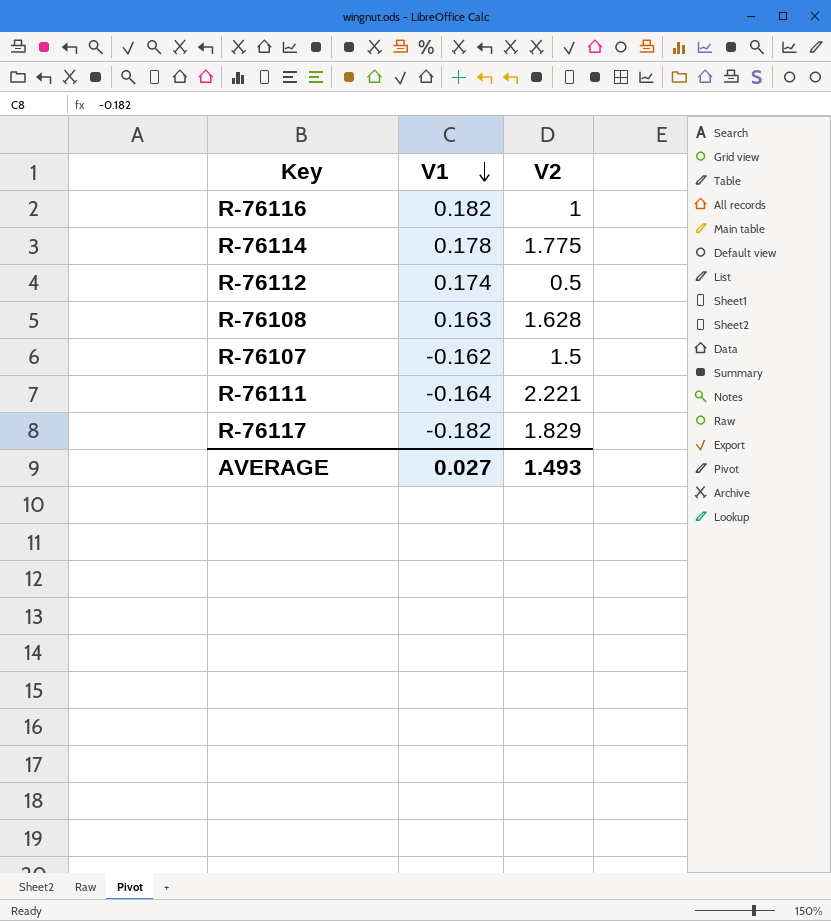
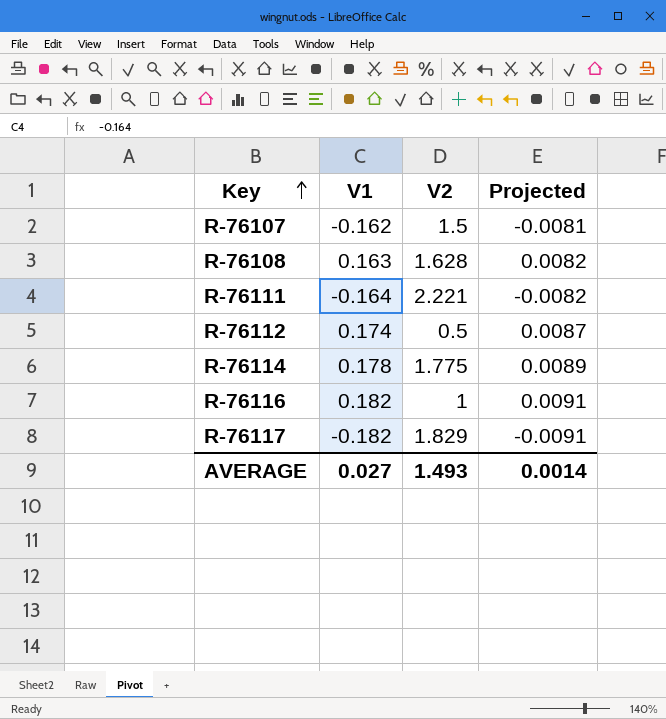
row order: V1 descending -> Key ascending
column Projected | formula: none -> [V1] * 0.05

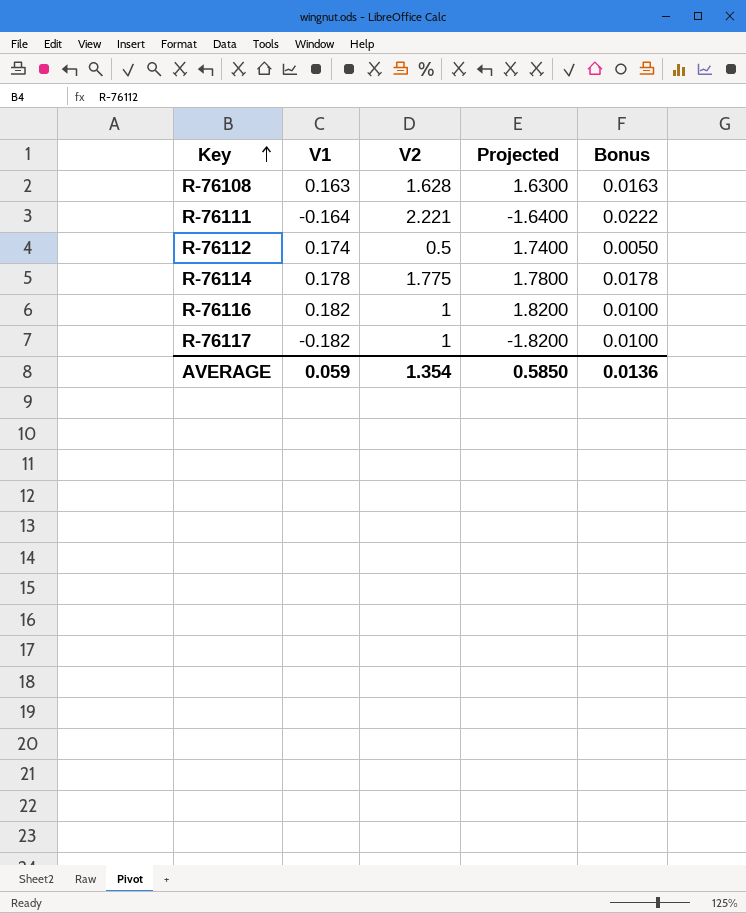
column Projected | formula: [V1] * 0.05 -> [V1] * 10
column Bonus | formula: none -> [V2] * 0.01
row R-76107: -0.162 | 1.5 | -0.0081 -> none
R-76117 | V2: 1.829 -> 1
AVERAGE | V1: 0.027 -> 0.059
AVERAGE | V2: 1.493 -> 1.354
AVERAGE | Projected: 0.0014 -> 0.5850

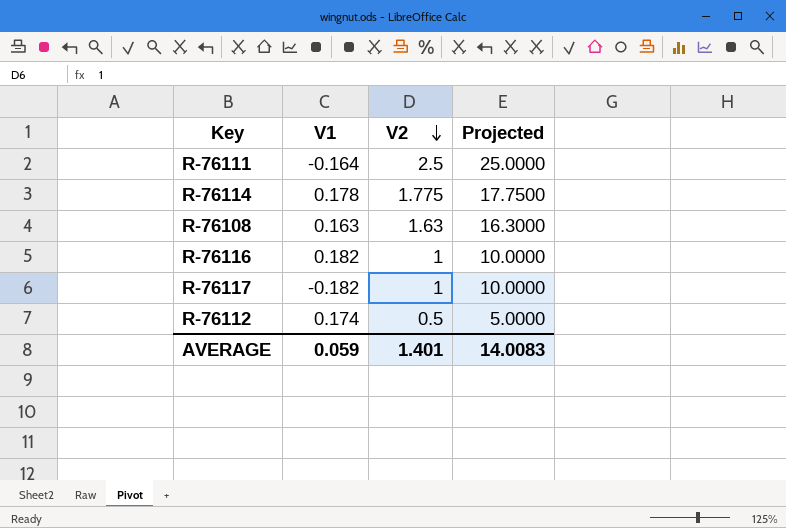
row order: Key ascending -> V2 descending
column Bonus | formula: [V2] * 0.01 -> none
column Projected | formula: [V1] * 10 -> [V2] * 10
R-76111 | V2: 2.221 -> 2.5
R-76108 | V2: 1.628 -> 1.63
AVERAGE | V2: 1.354 -> 1.401
AVERAGE | Projected: 0.5850 -> 14.0083

